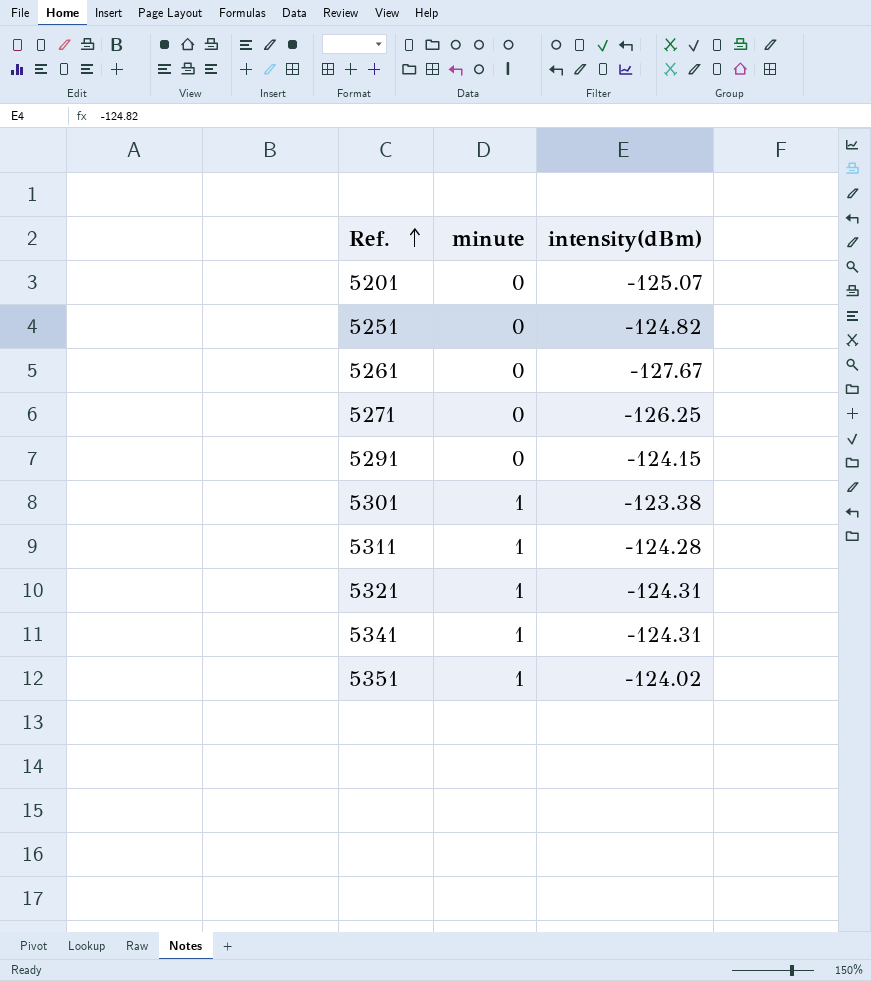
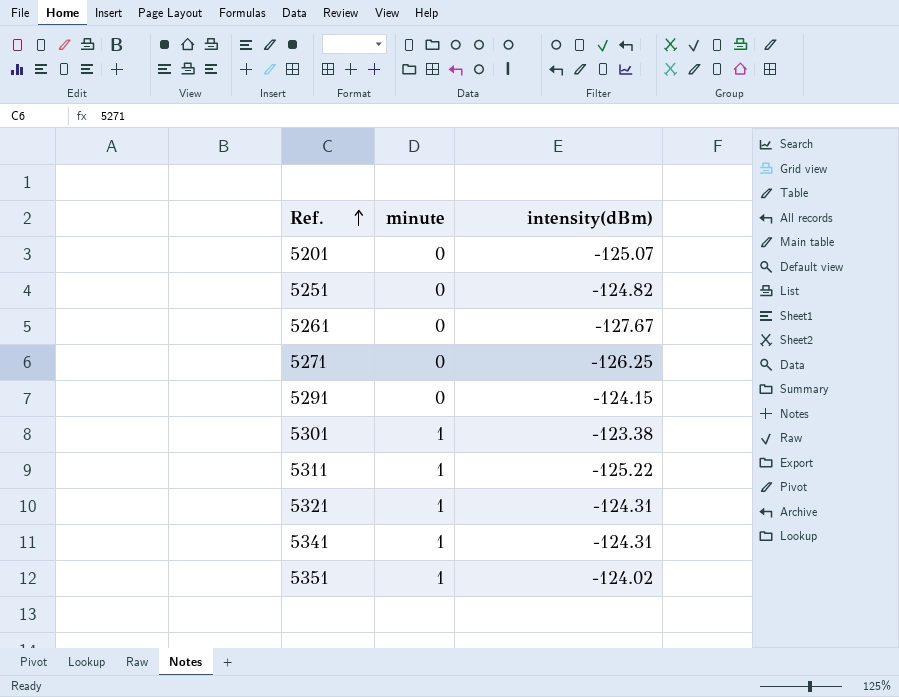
5311 | intensity(dBm): -124.28 -> -125.22

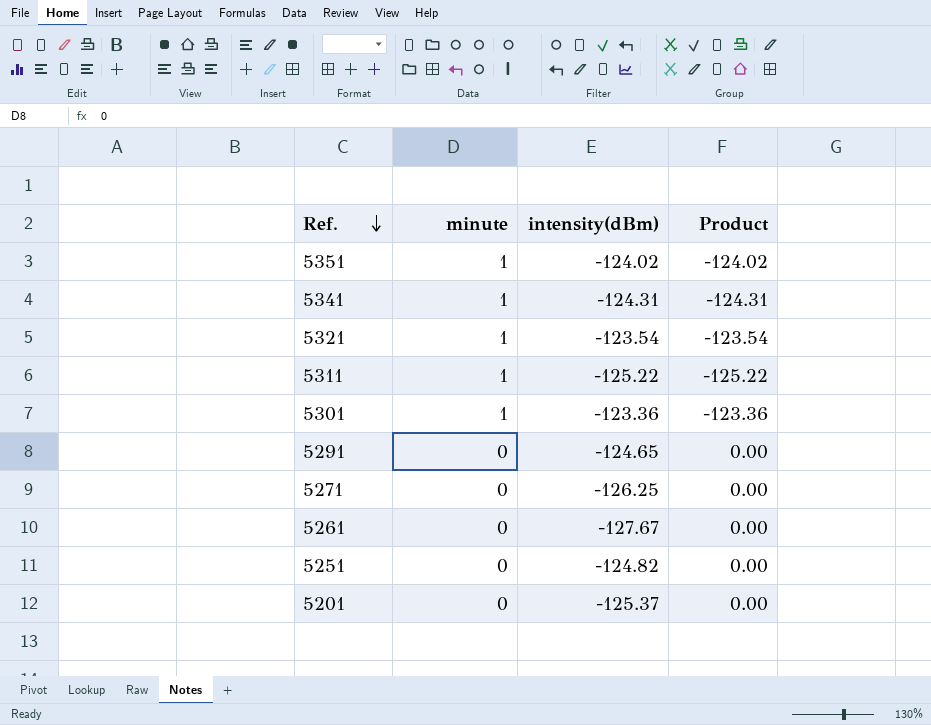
row order: Ref. ascending -> Ref. descending
column Product | formula: none -> [minute] * [intensity(dBm)]
5321 | intensity(dBm): -124.31 -> -123.54
5301 | intensity(dBm): -123.38 -> -123.36
5291 | intensity(dBm): -124.15 -> -124.65
5201 | intensity(dBm): -125.07 -> -125.37

